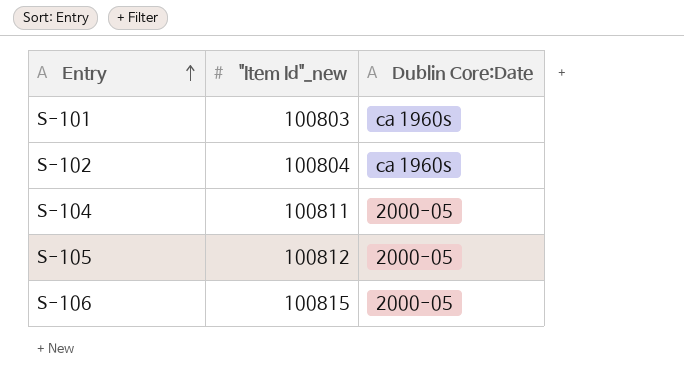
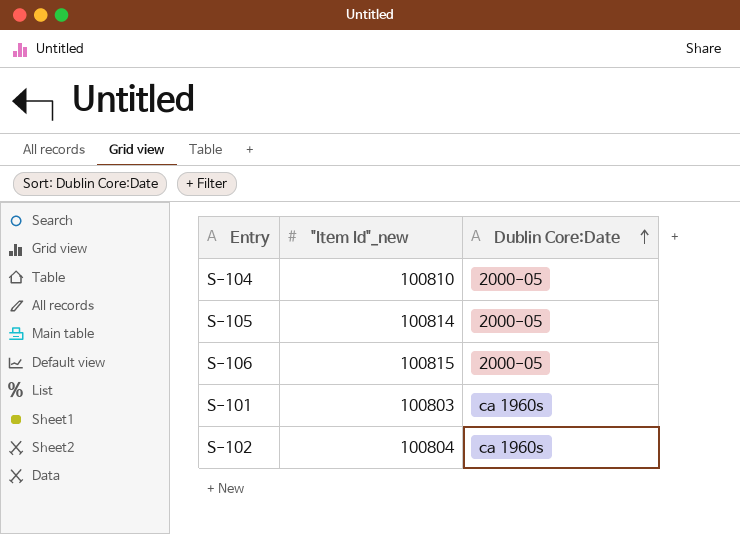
row order: Entry ascending -> Dublin Core:Date ascending
S-104 | "Item Id"_new: 100811 -> 100810
S-105 | "Item Id"_new: 100812 -> 100814

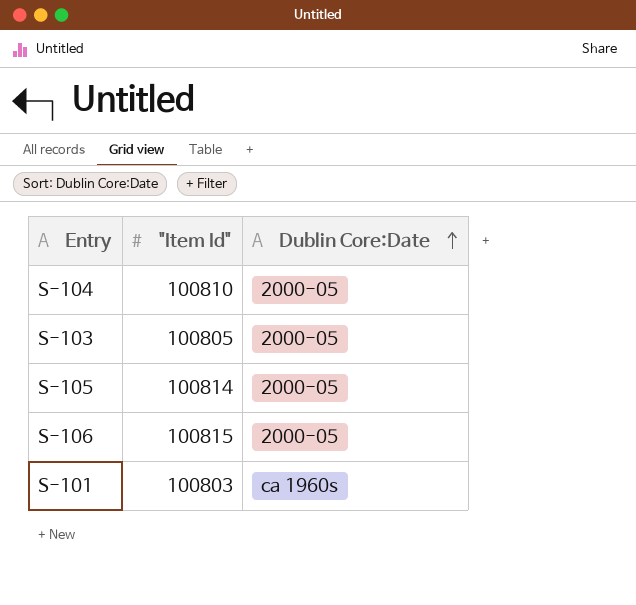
column name: "Item Id"_new -> "Item Id"
row S-102: 100804 | ca 1960s -> none
row S-103: none -> 100805 | 2000-05

